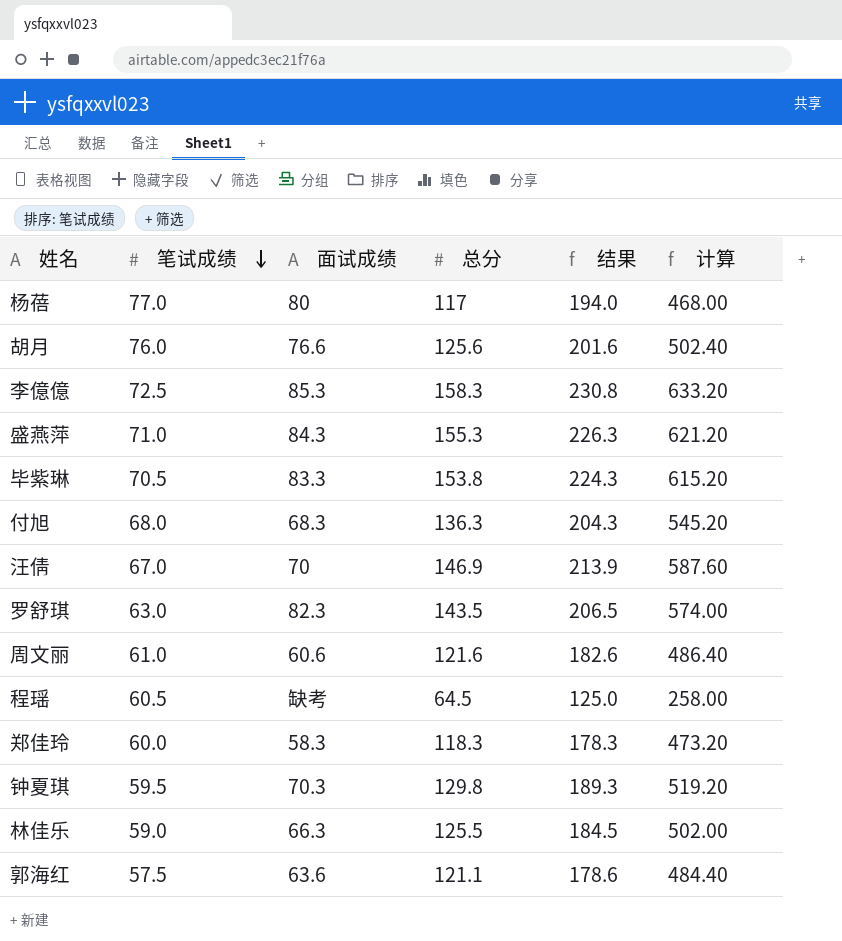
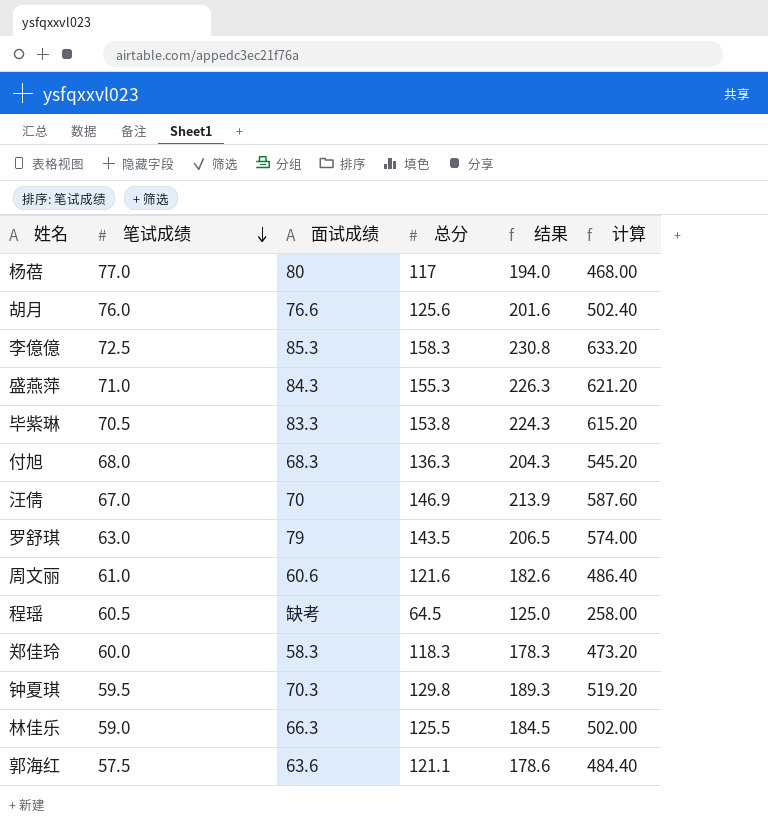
罗舒琪 | 面试成绩: 82.3 -> 79

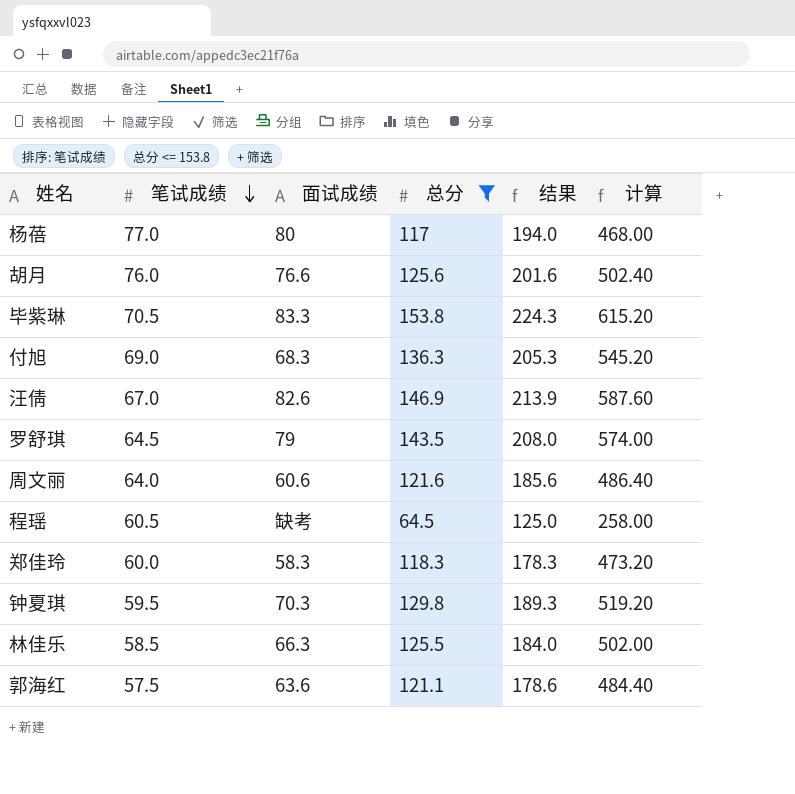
filter: none -> 总分 <= 153.8
付旭 | 笔试成绩: 68.0 -> 69.0
付旭 | 结果: 204.3 -> 205.3
汪倩 | 面试成绩: 70 -> 82.6
罗舒琪 | 笔试成绩: 63.0 -> 64.5
罗舒琪 | 结果: 206.5 -> 208.0
周文丽 | 笔试成绩: 61.0 -> 64.0
周文丽 | 结果: 182.6 -> 185.6
林佳乐 | 笔试成绩: 59.0 -> 58.5
林佳乐 | 结果: 184.5 -> 184.0

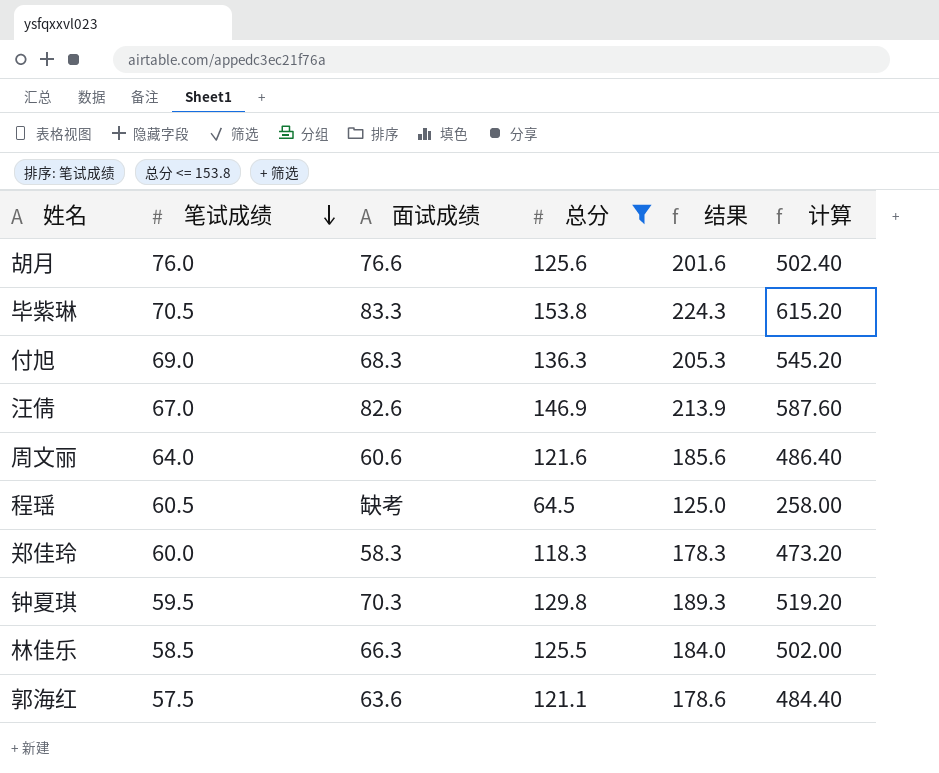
row 杨蓓: 77.0 | 80 | 117 | 194.0 | 468.00 -> none
row 罗舒琪: 64.5 | 79 | 143.5 | 208.0 | 574.00 -> none

